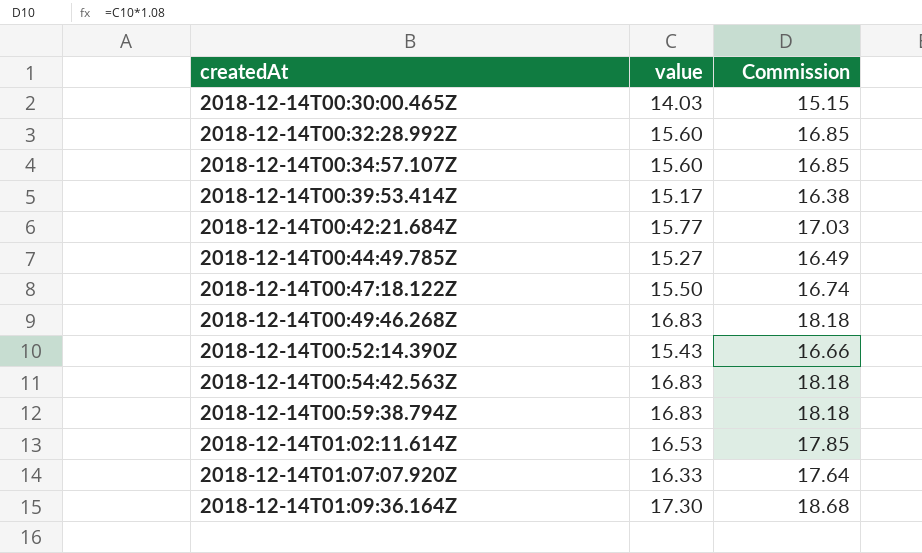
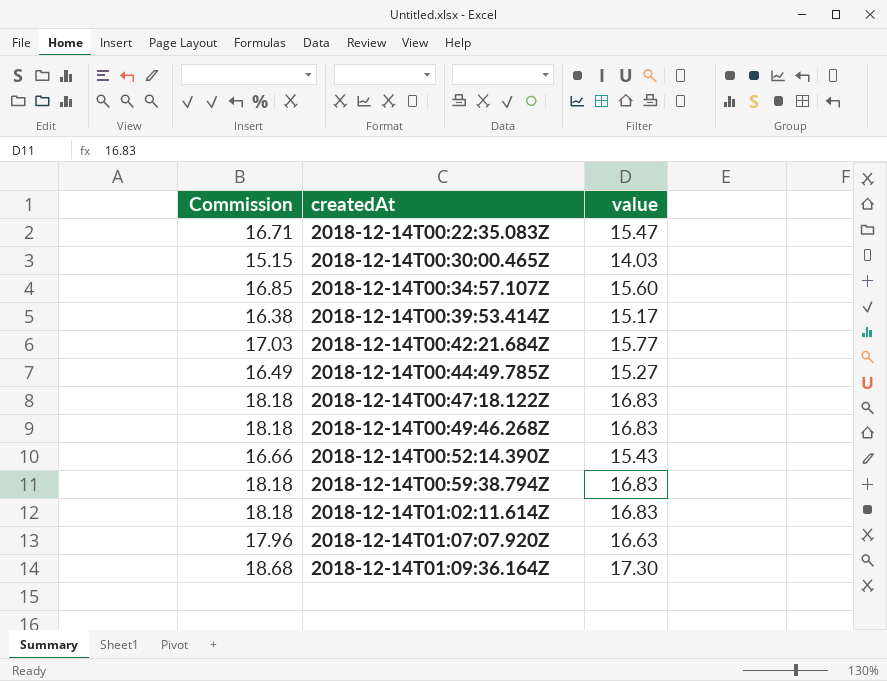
column Commission | position: 3 -> 1
row 2018-12-14T00:32:28.992Z: 15.60 | 16.85 -> none
row 2018-12-14T00:54:42.563Z: 16.83 | 18.18 -> none
row 2018-12-14T00:22:35.083Z: none -> 16.71 | 15.47
2018-12-14T00:47:18.122Z | Commission: 16.74 -> 18.18
2018-12-14T00:47:18.122Z | value: 15.50 -> 16.83
2018-12-14T01:02:11.614Z | Commission: 17.85 -> 18.18
2018-12-14T01:02:11.614Z | value: 16.53 -> 16.83
2018-12-14T01:07:07.920Z | Commission: 17.64 -> 17.96
2018-12-14T01:07:07.920Z | value: 16.33 -> 16.63

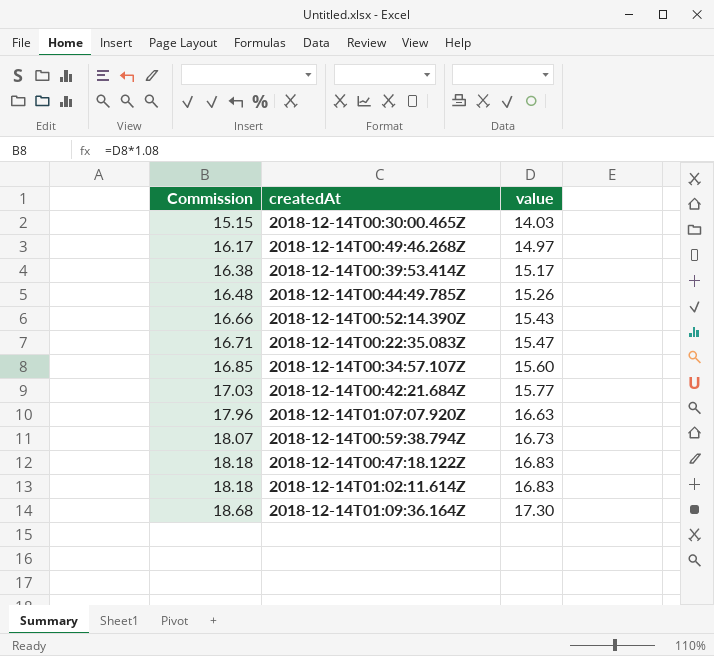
row order: createdAt ascending -> Commission ascending
2018-12-14T00:49:46.268Z | Commission: 18.18 -> 16.17
2018-12-14T00:49:46.268Z | value: 16.83 -> 14.97
2018-12-14T00:44:49.785Z | Commission: 16.49 -> 16.48
2018-12-14T00:44:49.785Z | value: 15.27 -> 15.26
2018-12-14T00:59:38.794Z | Commission: 18.18 -> 18.07
2018-12-14T00:59:38.794Z | value: 16.83 -> 16.73

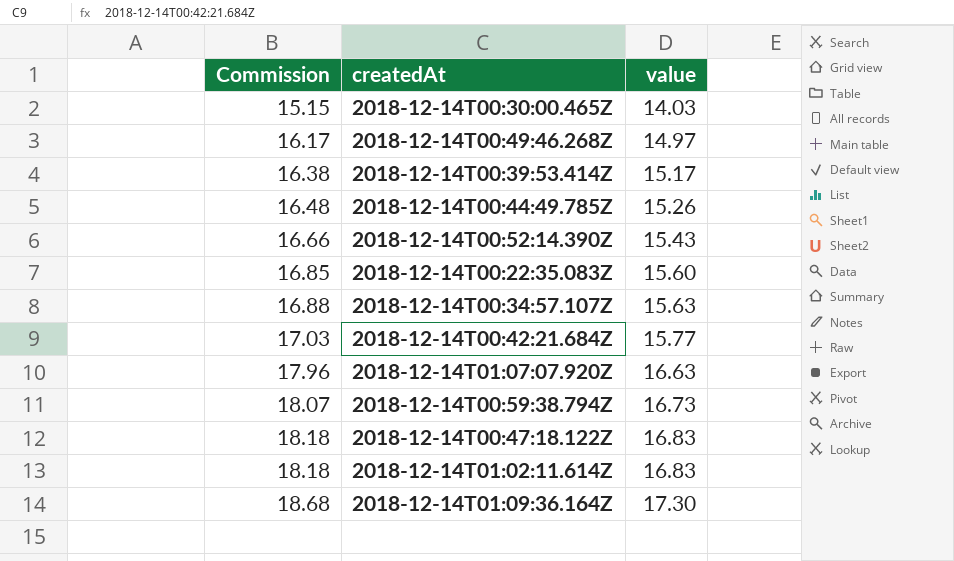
2018-12-14T00:22:35.083Z | Commission: 16.71 -> 16.85
2018-12-14T00:22:35.083Z | value: 15.47 -> 15.60
2018-12-14T00:34:57.107Z | Commission: 16.85 -> 16.88
2018-12-14T00:34:57.107Z | value: 15.60 -> 15.63

